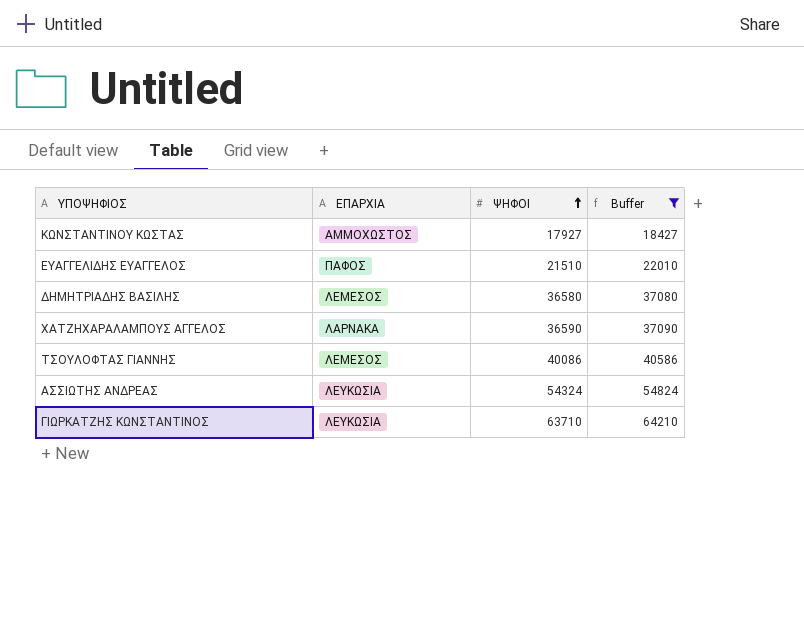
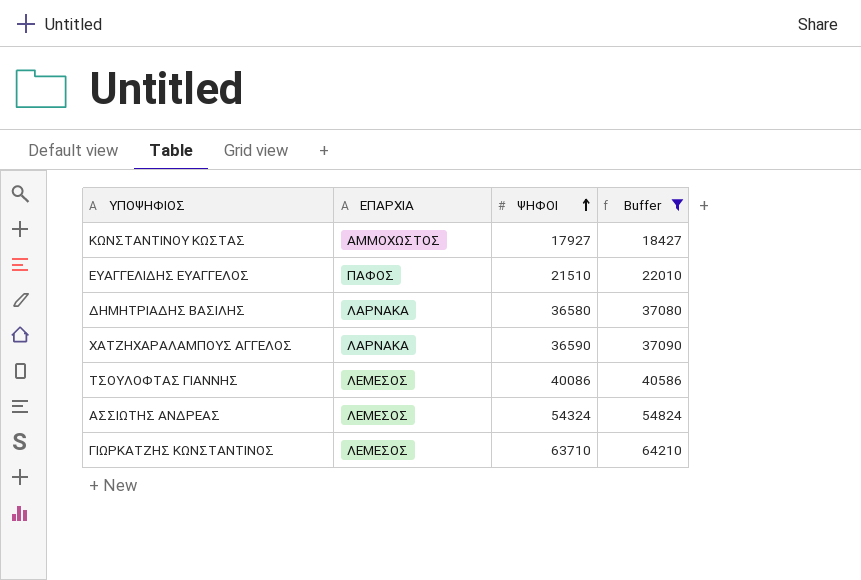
ΔΗΜΗΤΡΙΑΔΗΣ ΒΑΣΙΛΗΣ | ΕΠΑΡΧΙΑ: ΛΕΜΕΣΟΣ -> ΛΑΡΝΑΚΑ
ΑΣΣΙΩΤΗΣ ΑΝΔΡΕΑΣ | ΕΠΑΡΧΙΑ: ΛΕΥΚΩΣΙΑ -> ΛΕΜΕΣΟΣ
ΓΙΩΡΚΑΤΖΗΣ ΚΩΝΣΤΑΝΤΙΝΟΣ | ΕΠΑΡΧΙΑ: ΛΕΥΚΩΣΙΑ -> ΛΕΜΕΣΟΣ

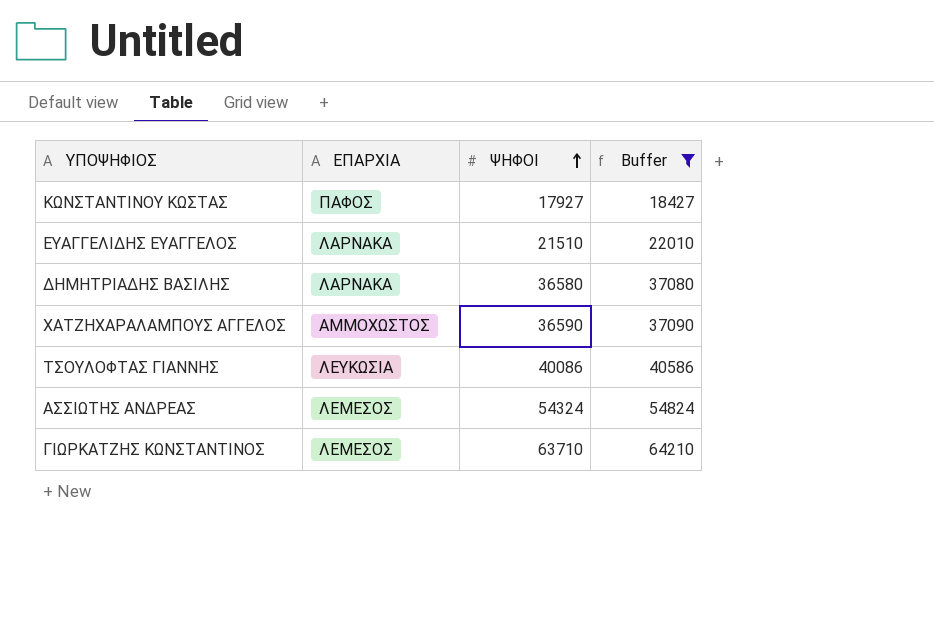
ΚΩΝΣΤΑΝΤΙΝΟΥ ΚΩΣΤΑΣ | ΕΠΑΡΧΙΑ: ΑΜΜΟΧΩΣΤΟΣ -> ΠΑΦΟΣ
ΕΥΑΓΓΕΛΙΔΗΣ ΕΥΑΓΓΕΛΟΣ | ΕΠΑΡΧΙΑ: ΠΑΦΟΣ -> ΛΑΡΝΑΚΑ
ΧΑΤΖΗΧΑΡΑΛΑΜΠΟΥΣ ΑΓΓΕΛΟΣ | ΕΠΑΡΧΙΑ: ΛΑΡΝΑΚΑ -> ΑΜΜΟΧΩΣΤΟΣ
ΤΣΟΥΛΟΦΤΑΣ ΓΙΑΝΝΗΣ | ΕΠΑΡΧΙΑ: ΛΕΜΕΣΟΣ -> ΛΕΥΚΩΣΙΑ

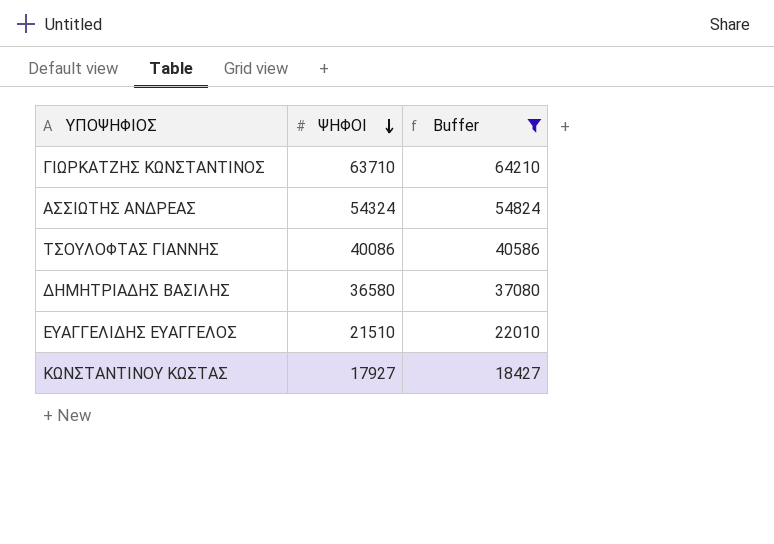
row order: ΨΗΦΟΙ ascending -> ΨΗΦΟΙ descending
column ΕΠΑΡΧΙΑ | position: 2 -> none
row ΧΑΤΖΗΧΑΡΑΛΑΜΠΟΥΣ ΑΓΓΕΛΟΣ: ΑΜΜΟΧΩΣΤΟΣ | 36590 | 37090 -> none

